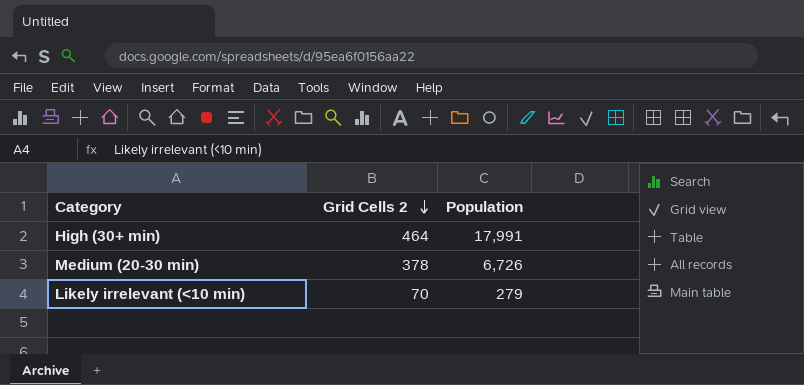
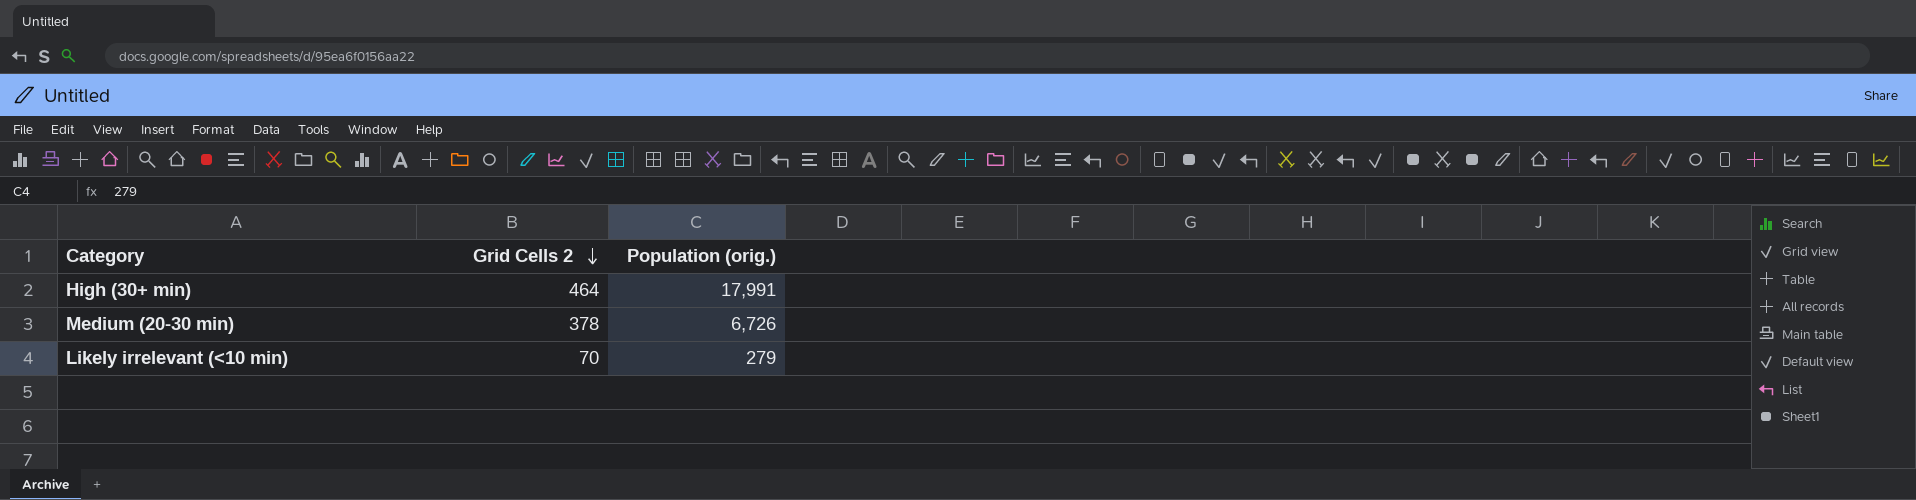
column name: Population -> Population (orig.)

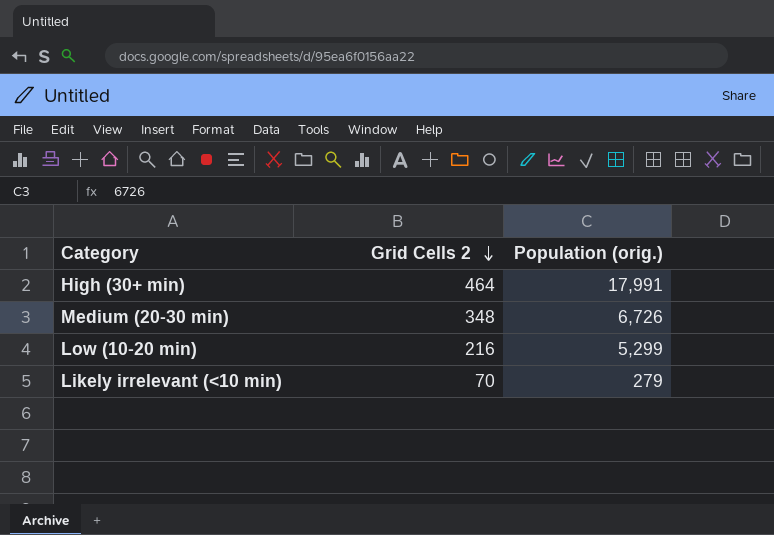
Medium (20-30 min) | Grid Cells 2: 378 -> 348
row Low (10-20 min): none -> 216 | 5,299

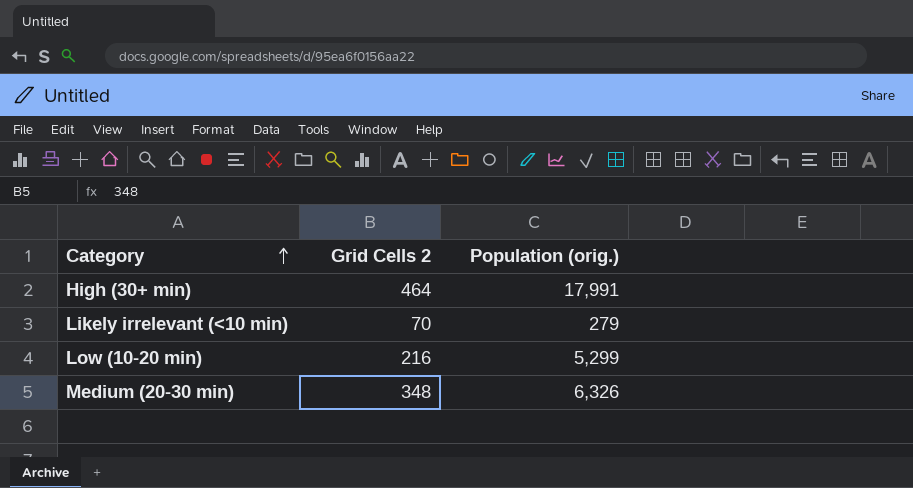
row order: Grid Cells 2 descending -> Category ascending
Medium (20-30 min) | Population (orig.): 6,726 -> 6,326

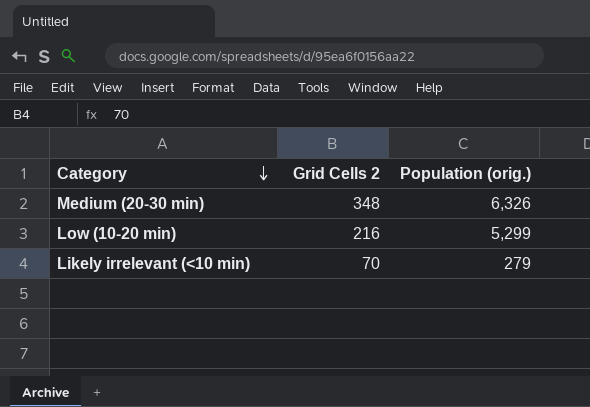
row order: Category ascending -> Category descending
row High (30+ min): 464 | 17,991 -> none

